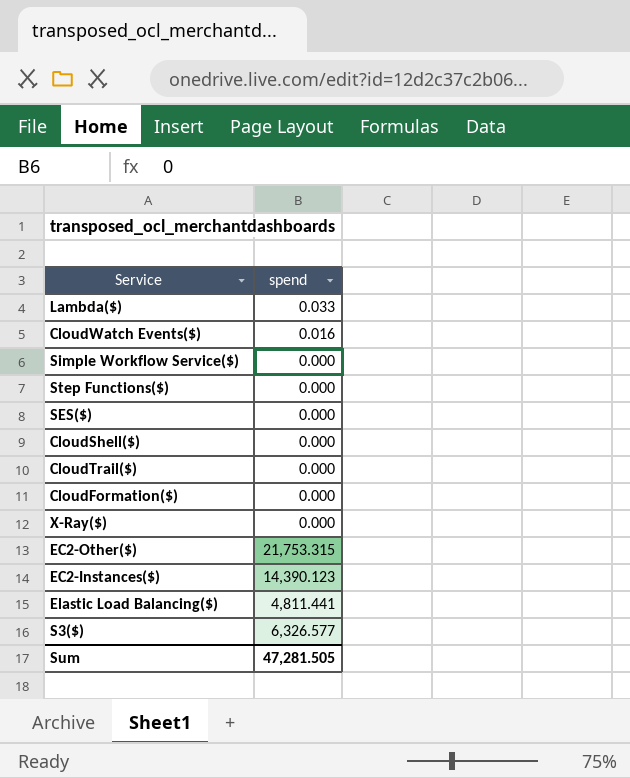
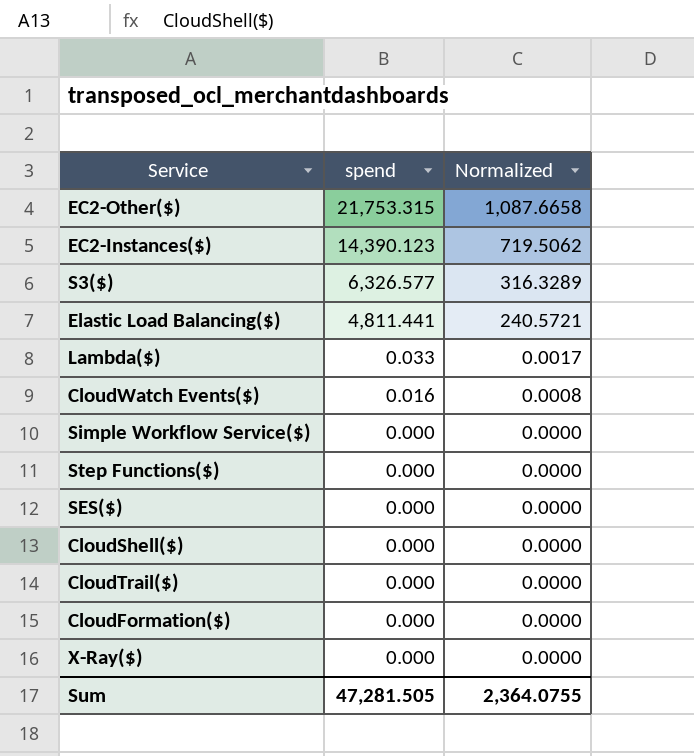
row order: none -> spend descending
column Normalized | formula: none -> [spend] * 0.05

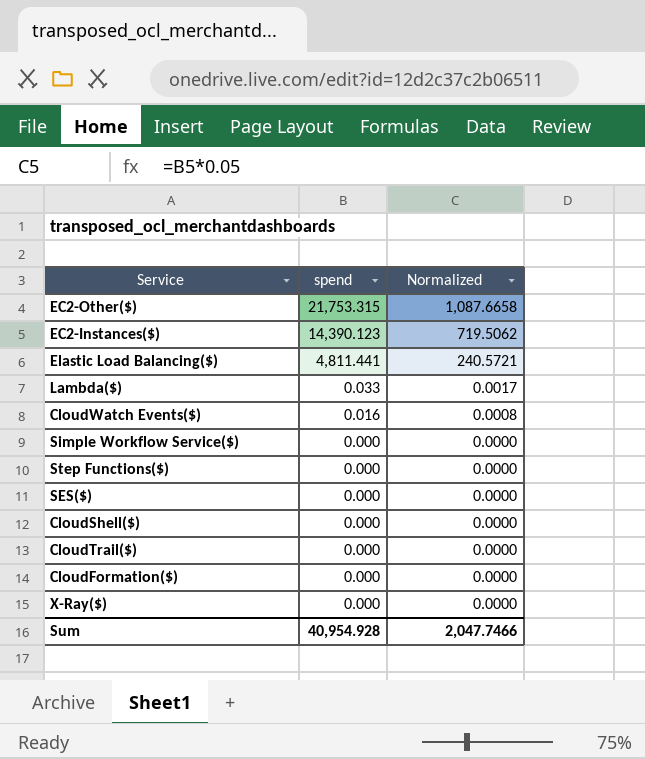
row S3($): 6,326.577 | 316.3289 -> none
Sum | spend: 47,281.505 -> 40,954.928
Sum | Normalized: 2,364.0755 -> 2,047.7466

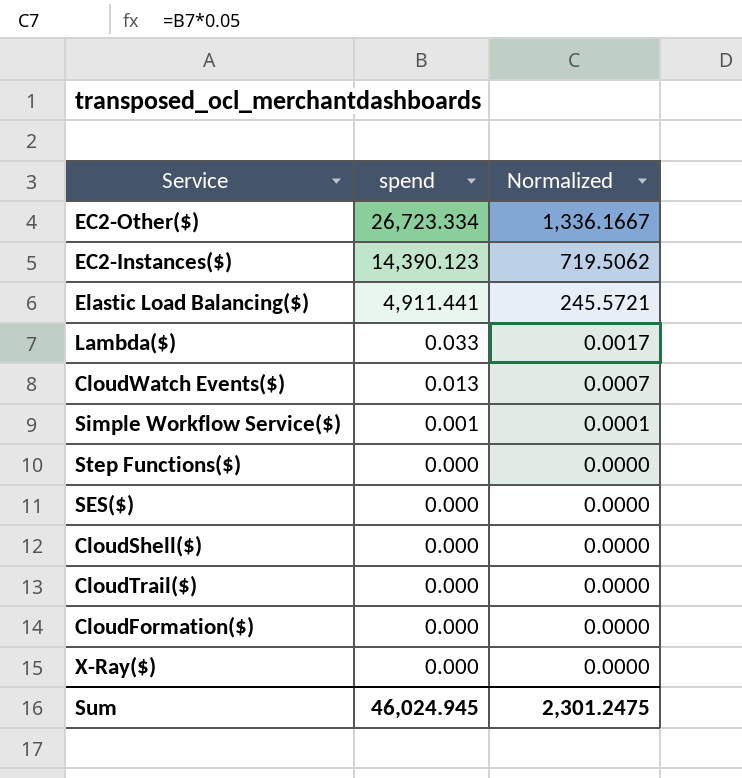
EC2-Other($) | spend: 21,753.315 -> 26,723.334
EC2-Other($) | Normalized: 1,087.6658 -> 1,336.1667
Elastic Load Balancing($) | spend: 4,811.441 -> 4,911.441
Elastic Load Balancing($) | Normalized: 240.5721 -> 245.5721
CloudWatch Events($) | spend: 0.016 -> 0.013
CloudWatch Events($) | Normalized: 0.0008 -> 0.0007
Simple Workflow Service($) | spend: 0.000 -> 0.001
Simple Workflow Service($) | Normalized: 0.0000 -> 0.0001
Sum | spend: 40,954.928 -> 46,024.945
Sum | Normalized: 2,047.7466 -> 2,301.2475

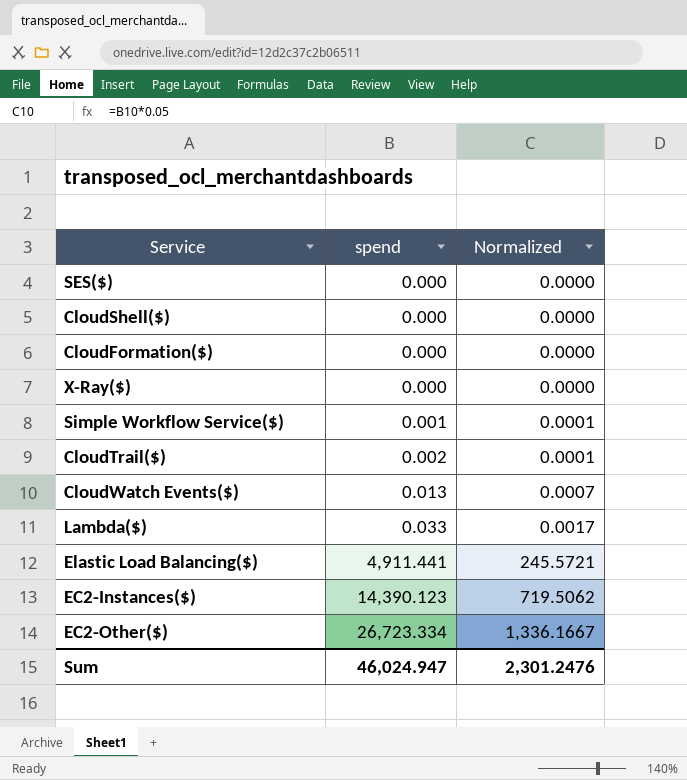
row order: spend descending -> spend ascending
row Step Functions($): 0.000 | 0.0000 -> none
CloudTrail($) | spend: 0.000 -> 0.002
CloudTrail($) | Normalized: 0.0000 -> 0.0001
Sum | spend: 46,024.945 -> 46,024.947
Sum | Normalized: 2,301.2475 -> 2,301.2476

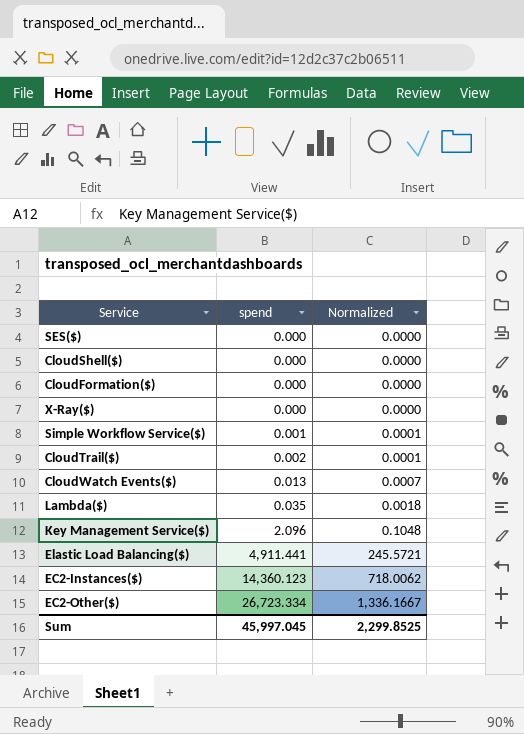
Lambda($) | spend: 0.033 -> 0.035
Lambda($) | Normalized: 0.0017 -> 0.0018
row Key Management Service($): none -> 2.096 | 0.1048
EC2-Instances($) | spend: 14,390.123 -> 14,360.123
EC2-Instances($) | Normalized: 719.5062 -> 718.0062
Sum | spend: 46,024.947 -> 45,997.045
Sum | Normalized: 2,301.2476 -> 2,299.8525

